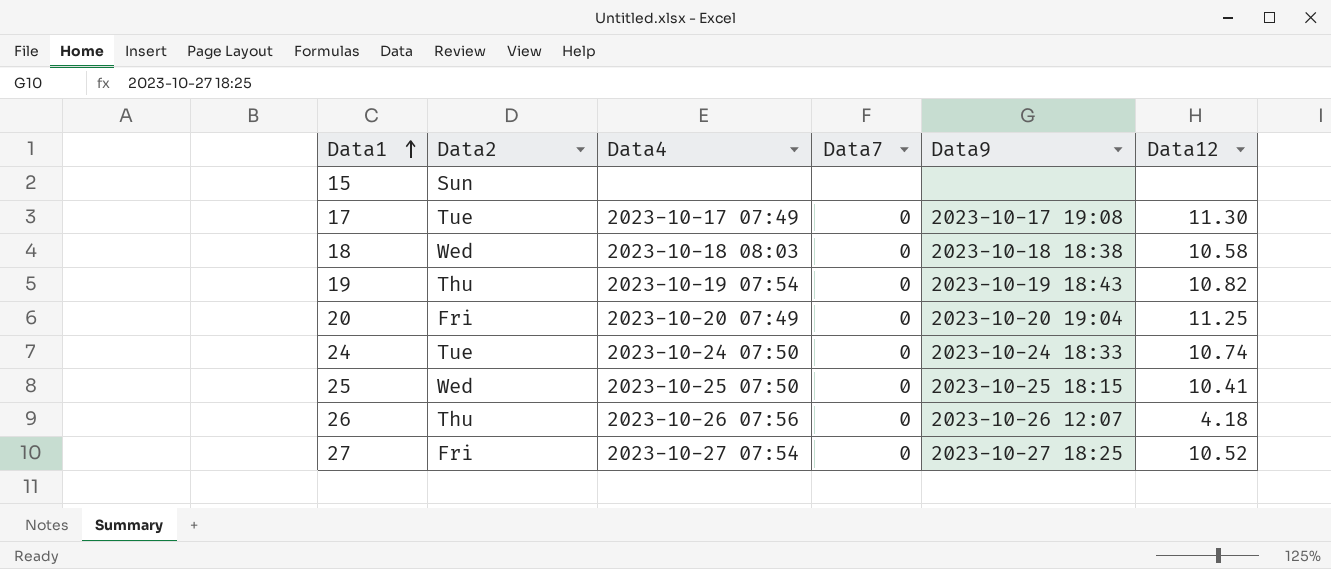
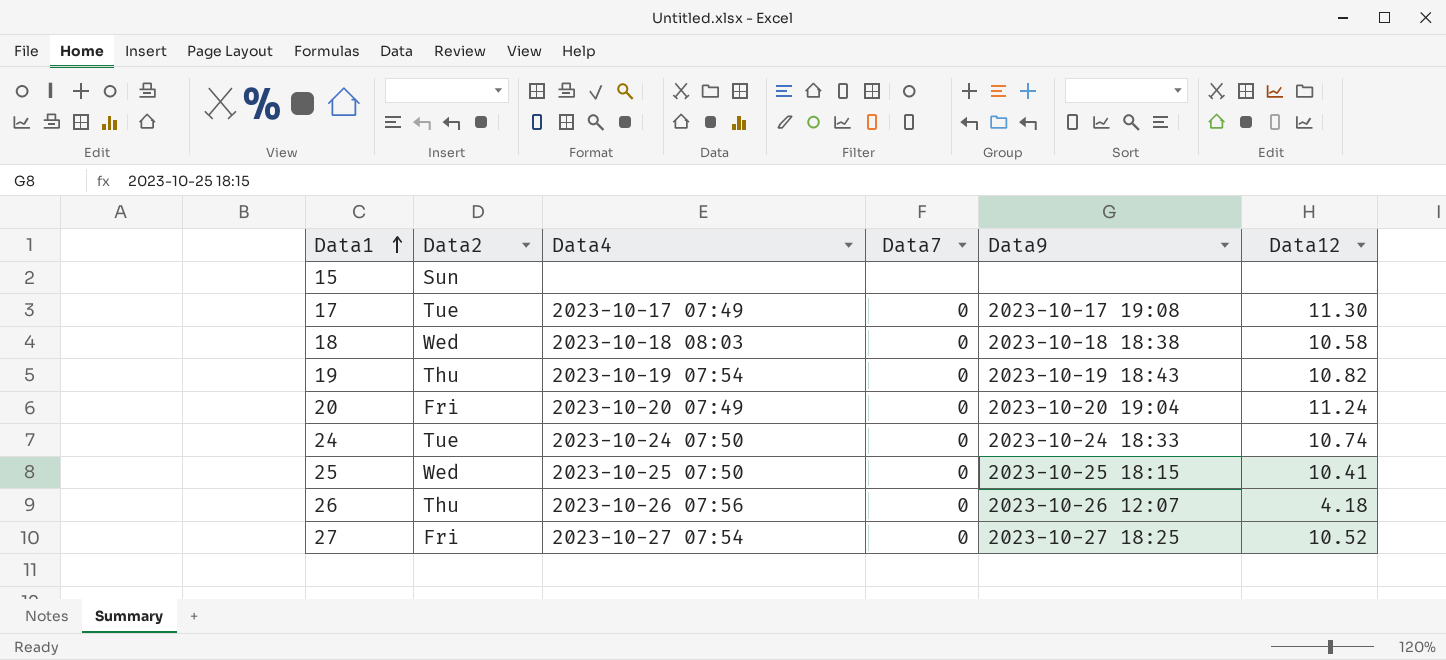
20 | Data12: 11.25 -> 11.24

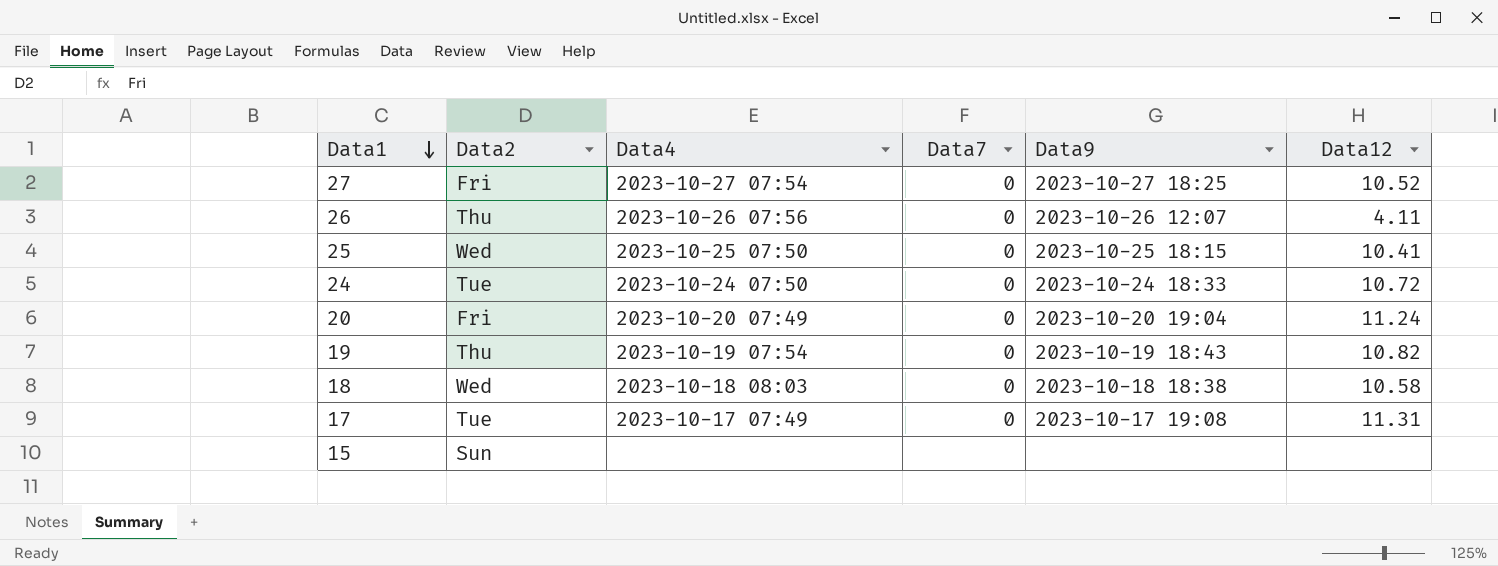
row order: Data1 ascending -> Data1 descending
26 | Data12: 4.18 -> 4.11
24 | Data12: 10.74 -> 10.72
17 | Data12: 11.30 -> 11.31

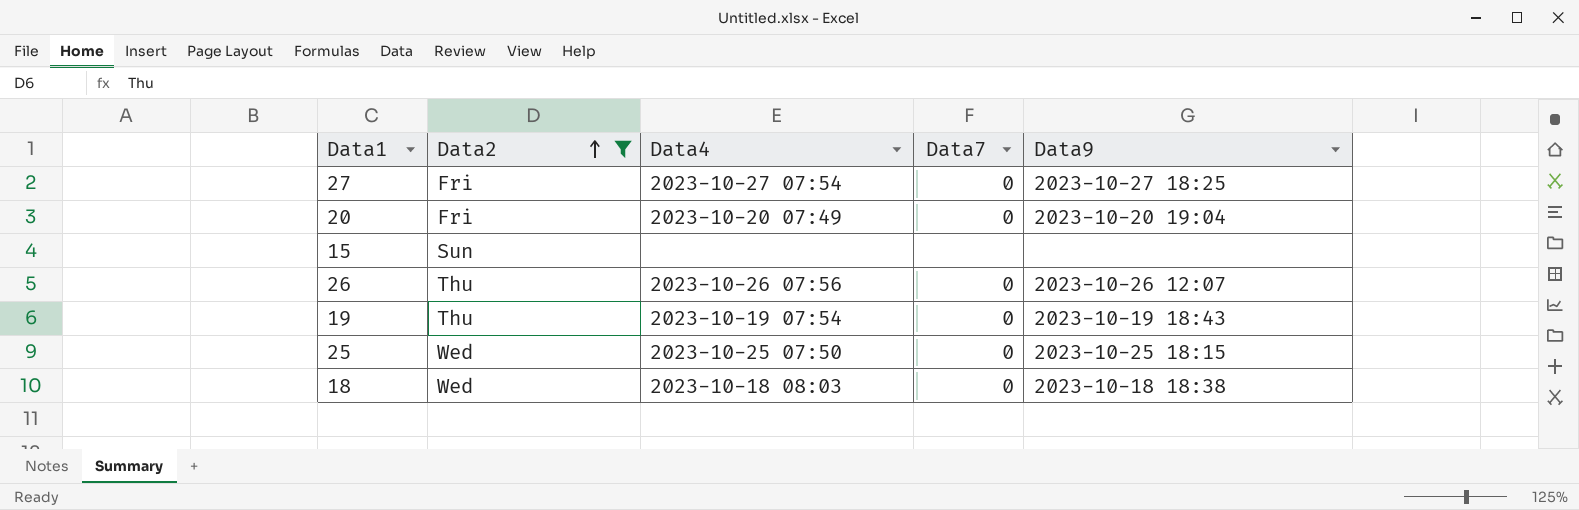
filter: none -> Data2 != Tue
row order: Data1 descending -> Data2 ascending
column Data12 | position: 6 -> none

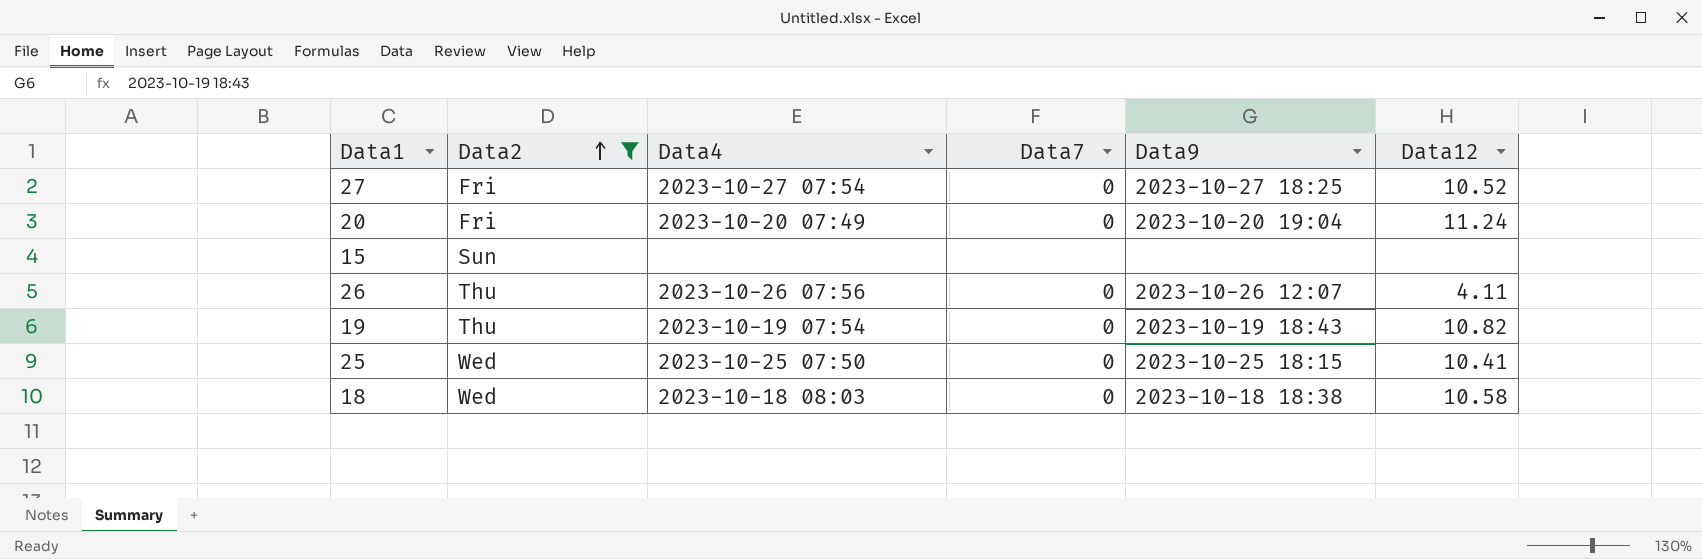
column Data12 | position: none -> 6

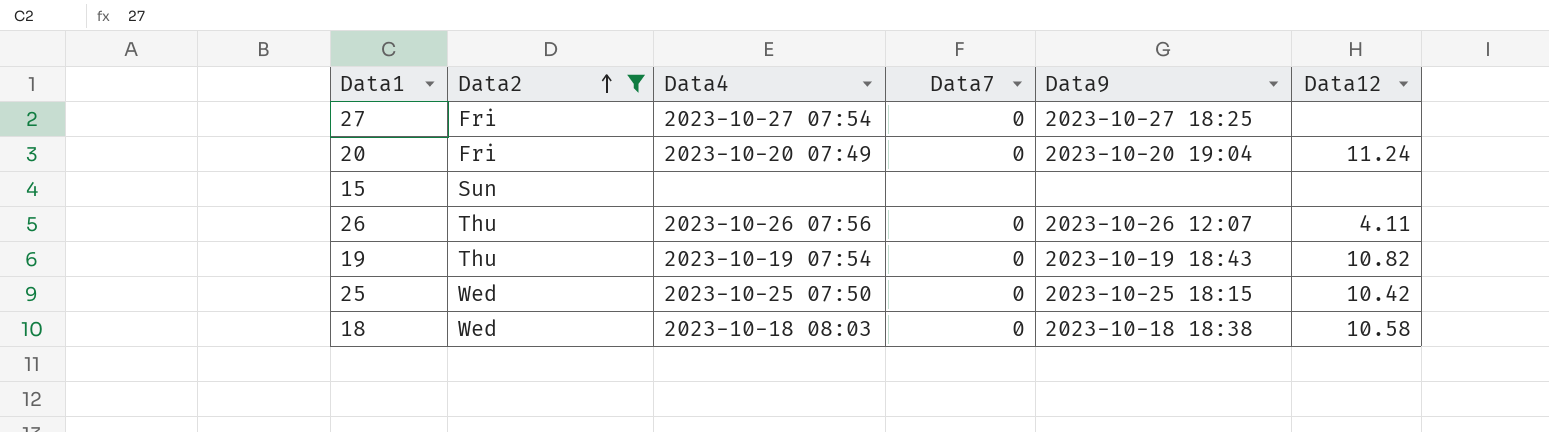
27 | Data12: 10.52 -> none
25 | Data12: 10.41 -> 10.42

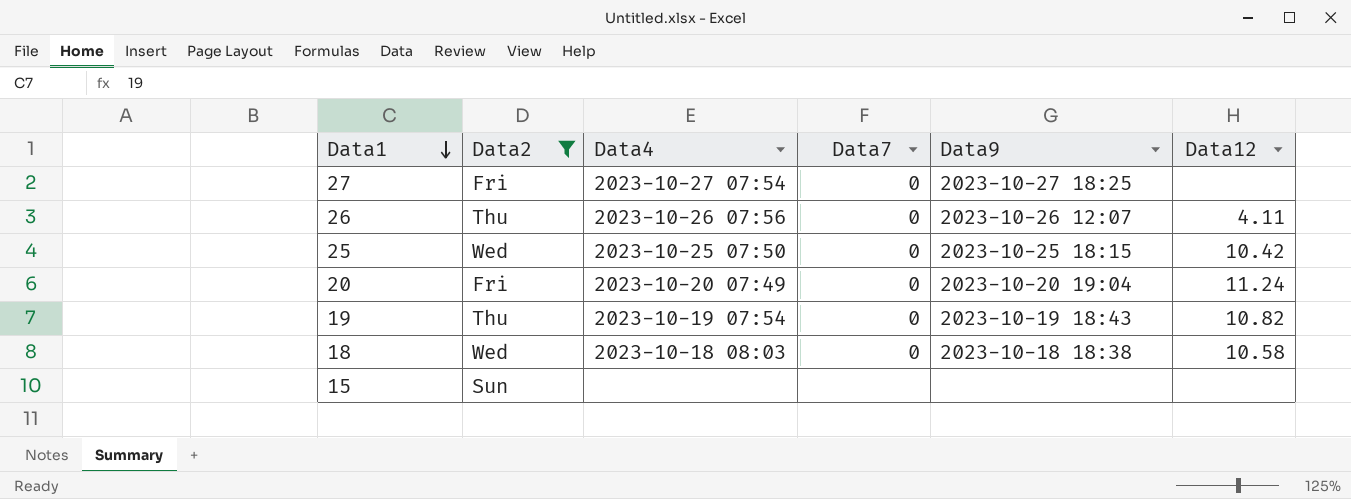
row order: Data2 ascending -> Data1 descending

